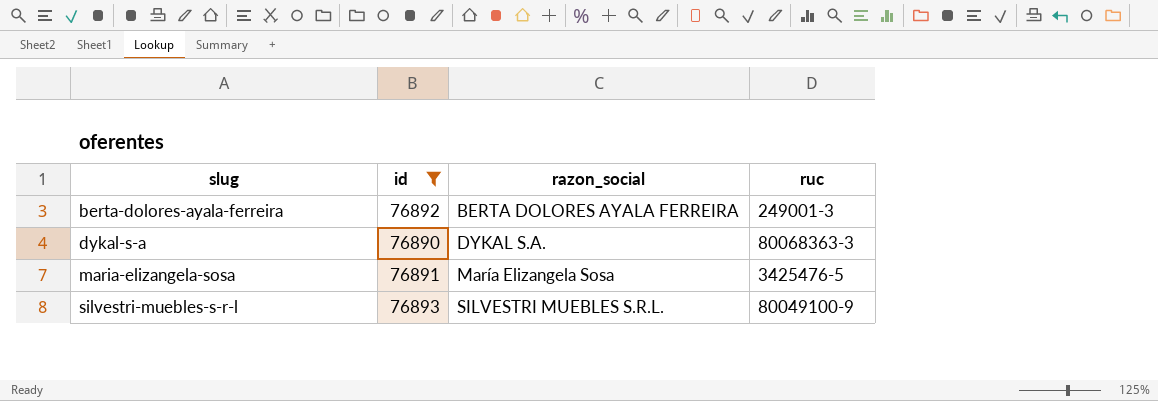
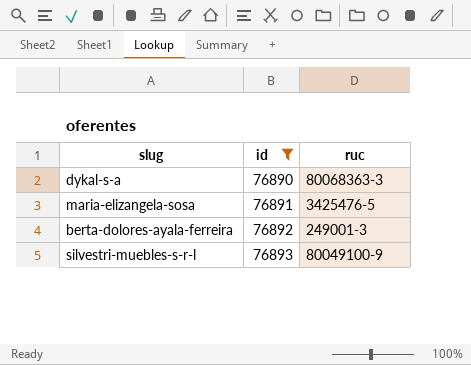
row order: slug ascending -> id ascending
column razon_social | position: 3 -> none

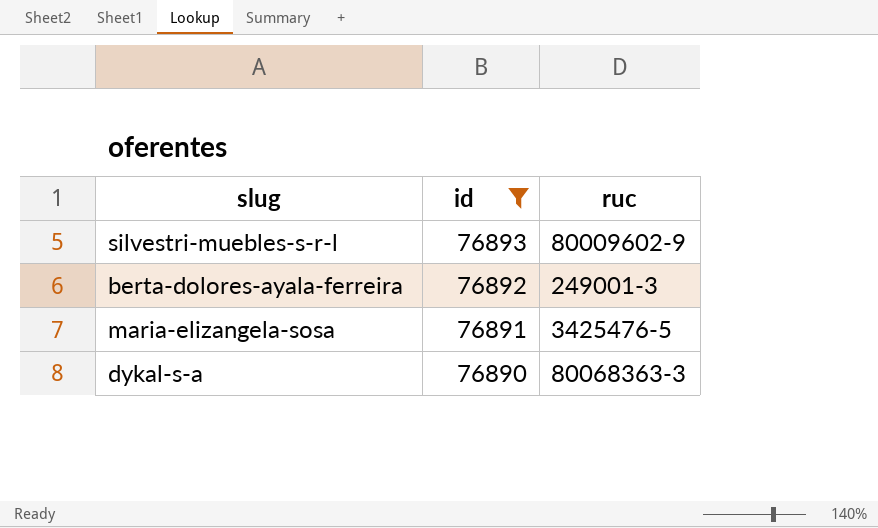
row order: id ascending -> id descending
silvestri-muebles-s-r-l | ruc: 80049100-9 -> 80009602-9

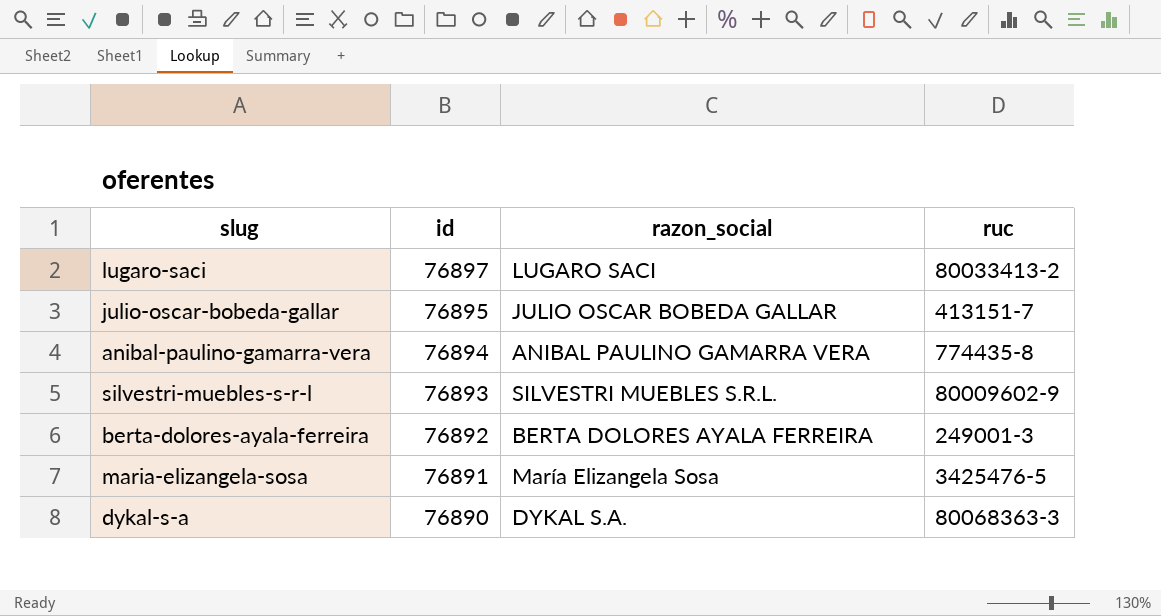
filter: id <= 76893 -> none
column razon_social | position: none -> 3

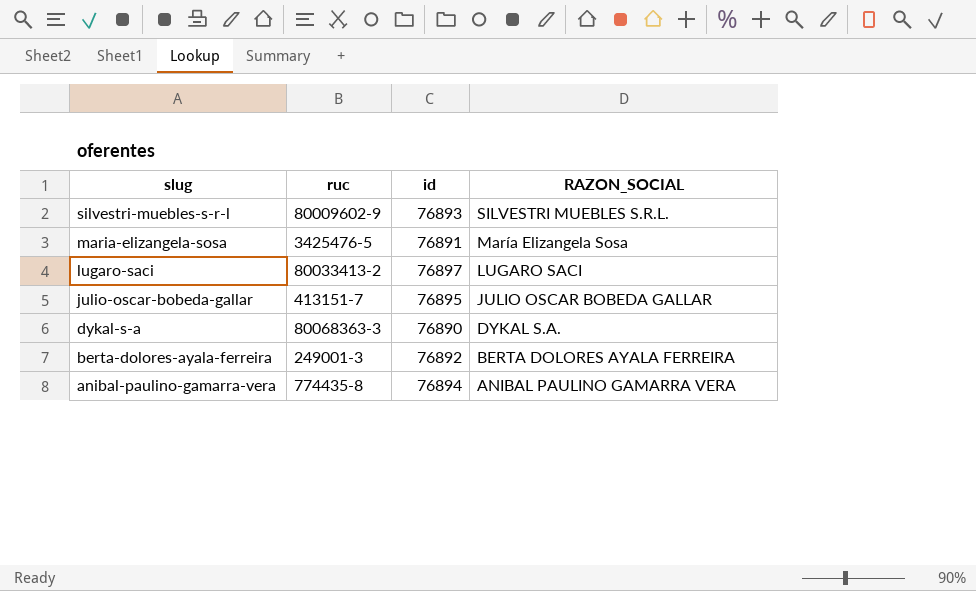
row order: id descending -> slug descending
column ruc | position: 4 -> 2
column name: razon_social -> RAZON_SOCIAL

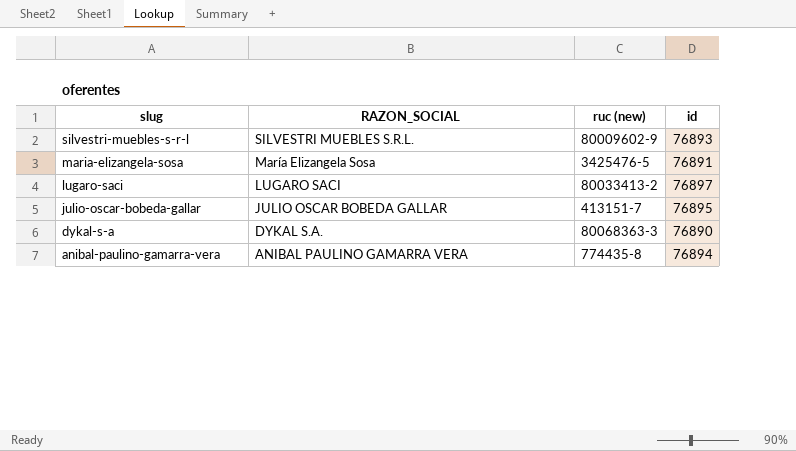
column RAZON_SOCIAL | position: 4 -> 2
column name: ruc -> ruc (new)
row berta-dolores-ayala-ferreira: 249001-3 | 76892 | BERTA DOLORES AYALA FERREIRA -> none

